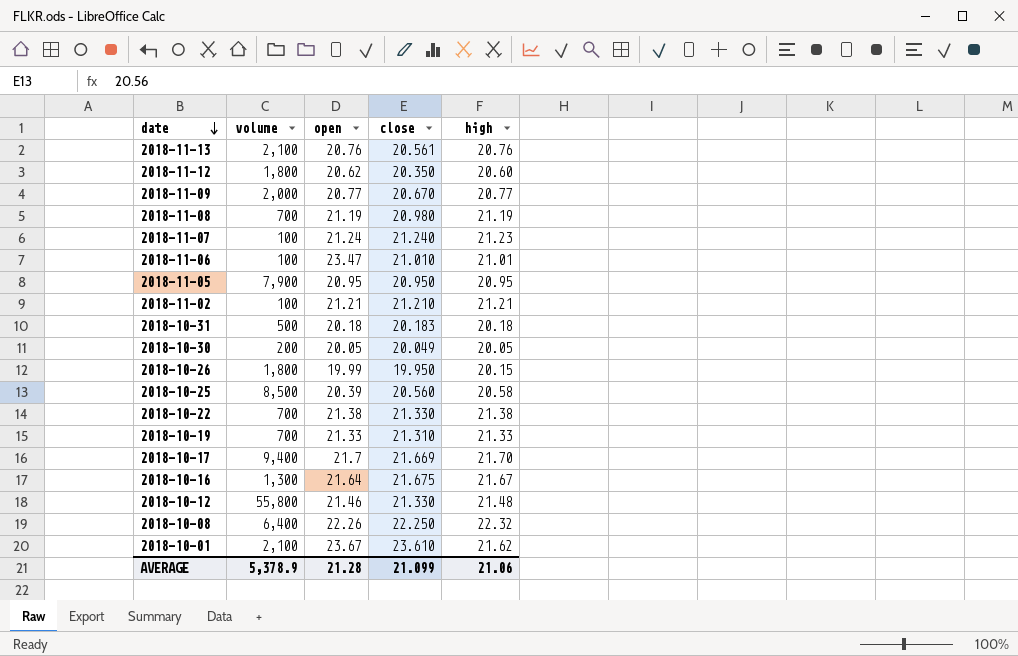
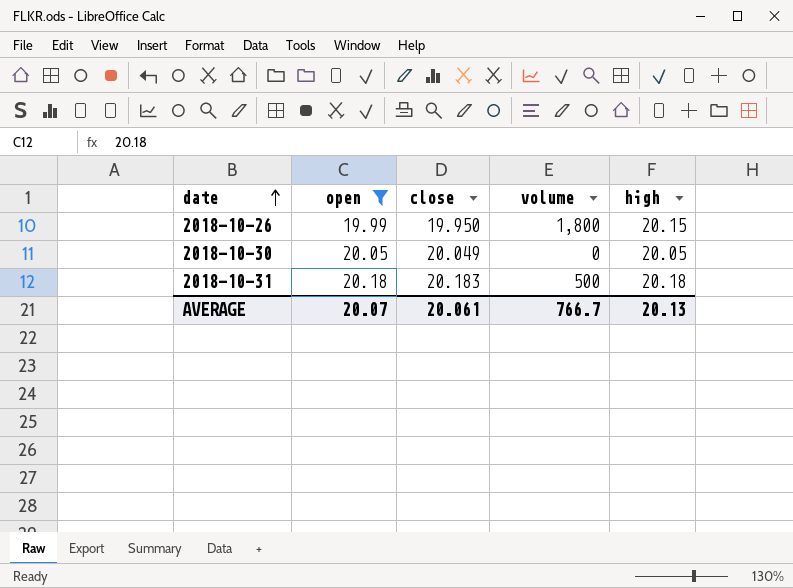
filter: none -> open <= 20.18
row order: date descending -> date ascending
column volume | position: 2 -> 4
2018-10-30 | volume: 200 -> 0
AVERAGE | open: 21.28 -> 20.07
AVERAGE | close: 21.099 -> 20.061
AVERAGE | volume: 5,378.9 -> 766.7
AVERAGE | high: 21.06 -> 20.13

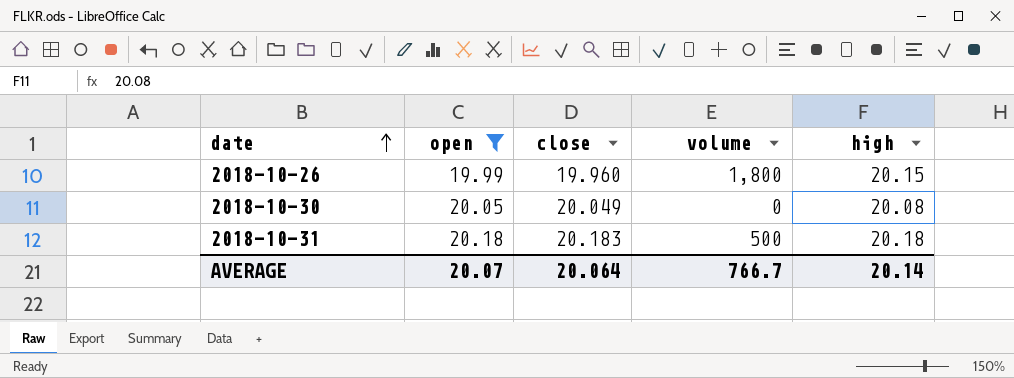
2018-10-26 | close: 19.950 -> 19.960
2018-10-30 | high: 20.05 -> 20.08
AVERAGE | close: 20.061 -> 20.064
AVERAGE | high: 20.13 -> 20.14

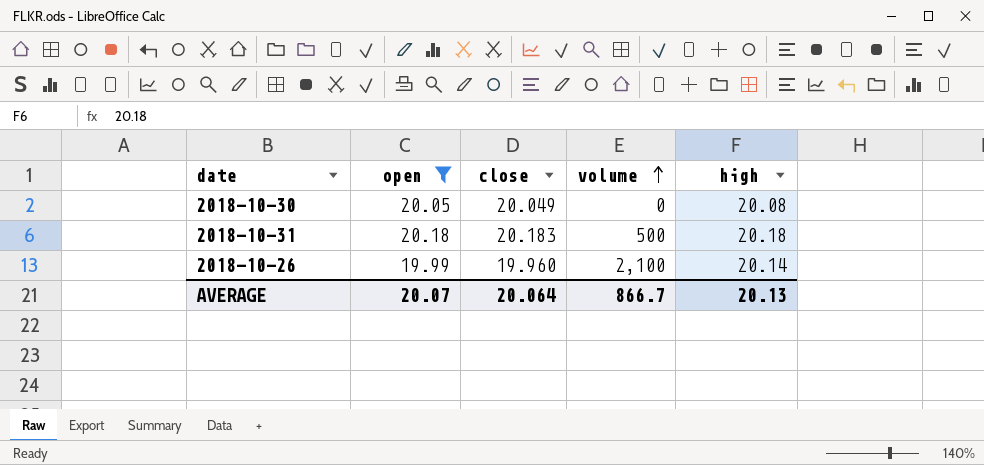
row order: date ascending -> volume ascending
2018-10-26 | volume: 1,800 -> 2,100
2018-10-26 | high: 20.15 -> 20.14
AVERAGE | volume: 766.7 -> 866.7
AVERAGE | high: 20.14 -> 20.13

